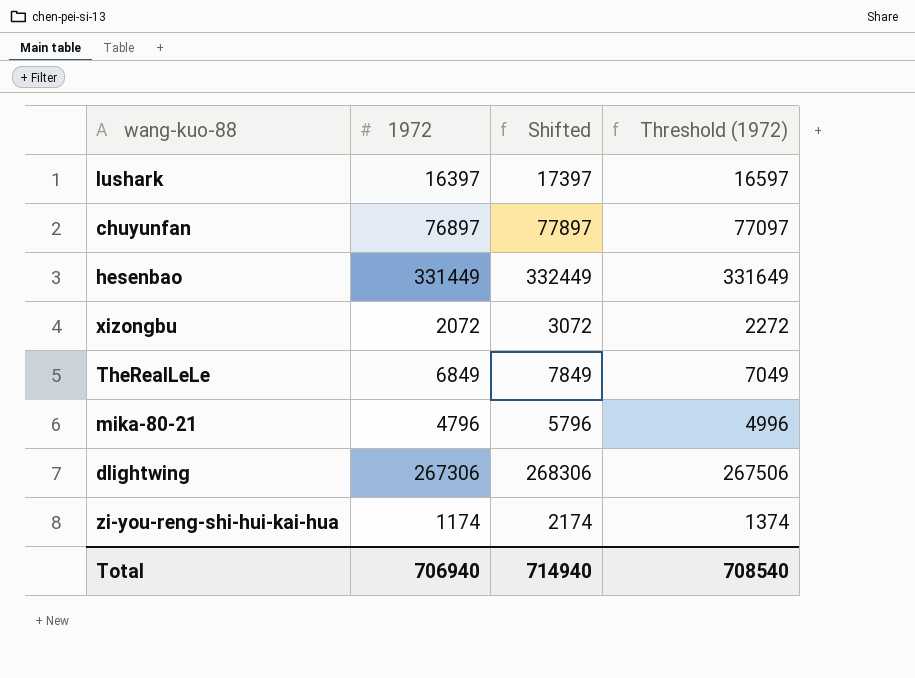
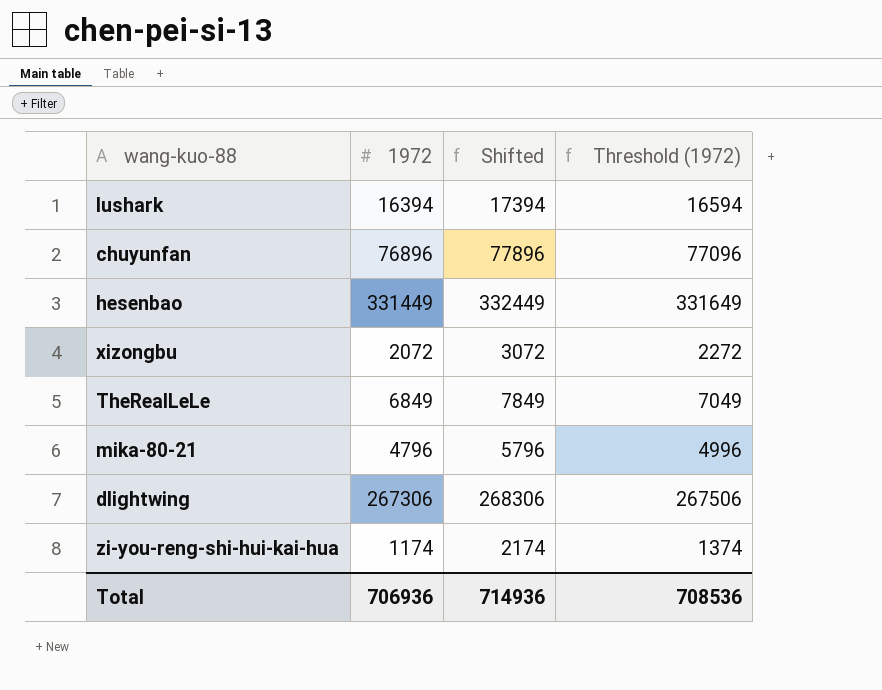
lushark | 1972: 16397 -> 16394
lushark | Shifted: 17397 -> 17394
lushark | Threshold (1972): 16597 -> 16594
chuyunfan | 1972: 76897 -> 76896
chuyunfan | Shifted: 77897 -> 77896
chuyunfan | Threshold (1972): 77097 -> 77096
Total | 1972: 706940 -> 706936
Total | Shifted: 714940 -> 714936
Total | Threshold (1972): 708540 -> 708536

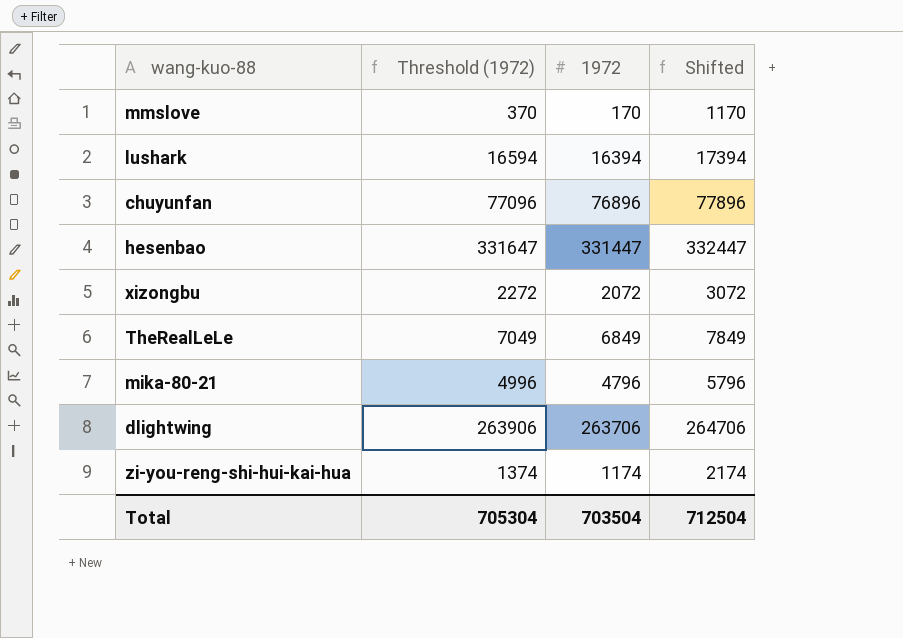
column Threshold (1972) | position: 4 -> 2
row mmslove: none -> 370 | 170 | 1170
hesenbao | Threshold (1972): 331649 -> 331647
hesenbao | 1972: 331449 -> 331447
hesenbao | Shifted: 332449 -> 332447
dlightwing | Threshold (1972): 267506 -> 263906
dlightwing | 1972: 267306 -> 263706
dlightwing | Shifted: 268306 -> 264706
Total | Threshold (1972): 708536 -> 705304
Total | 1972: 706936 -> 703504
Total | Shifted: 714936 -> 712504

